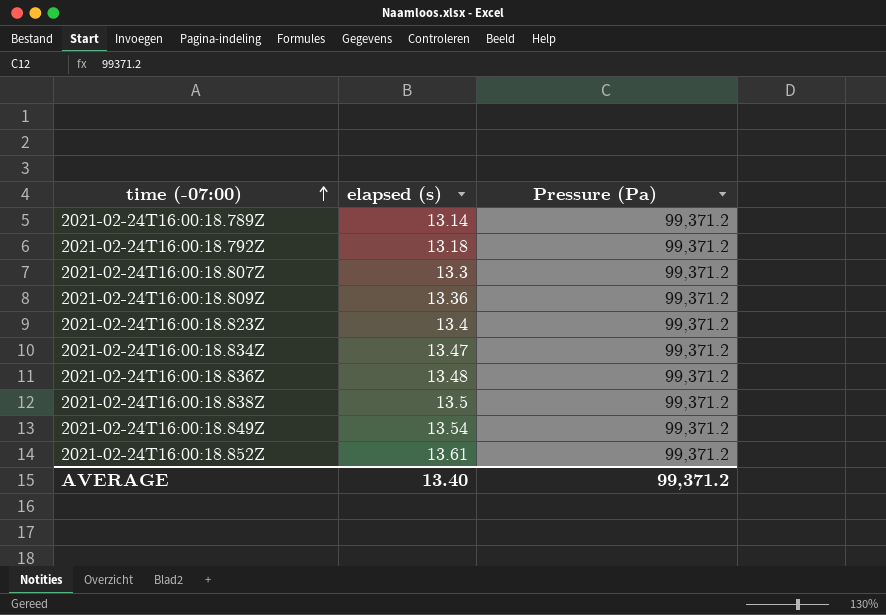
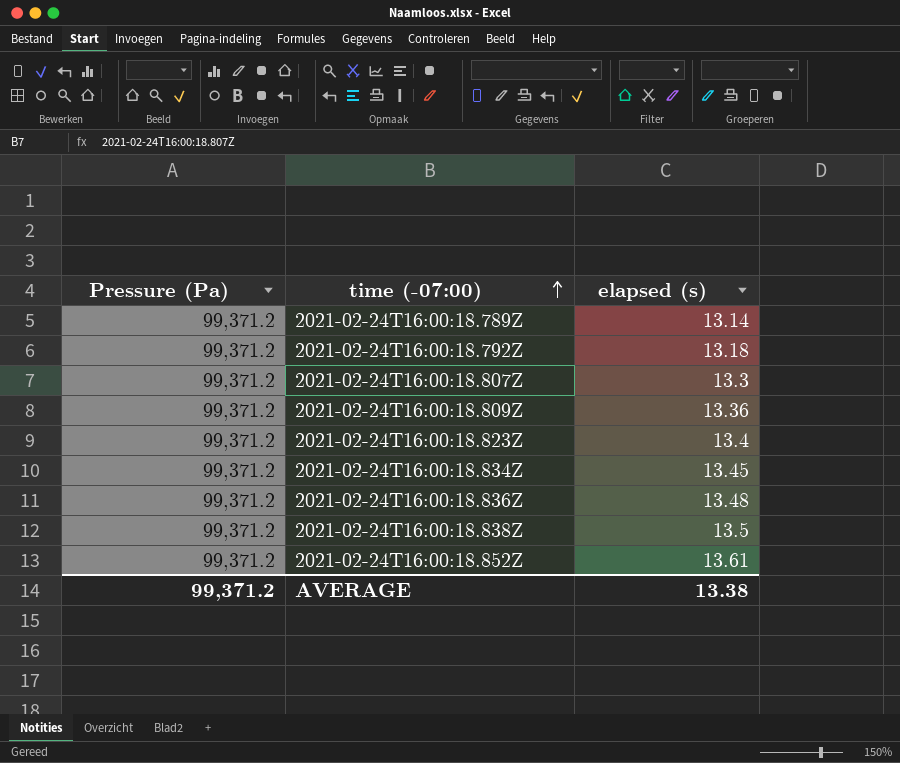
column Pressure (Pa) | position: 3 -> 1
row 2021-02-24T16:00:18.849Z: 13.54 | 99,371.2 -> none
2021-02-24T16:00:18.834Z | elapsed (s): 13.47 -> 13.45
AVERAGE | elapsed (s): 13.40 -> 13.38

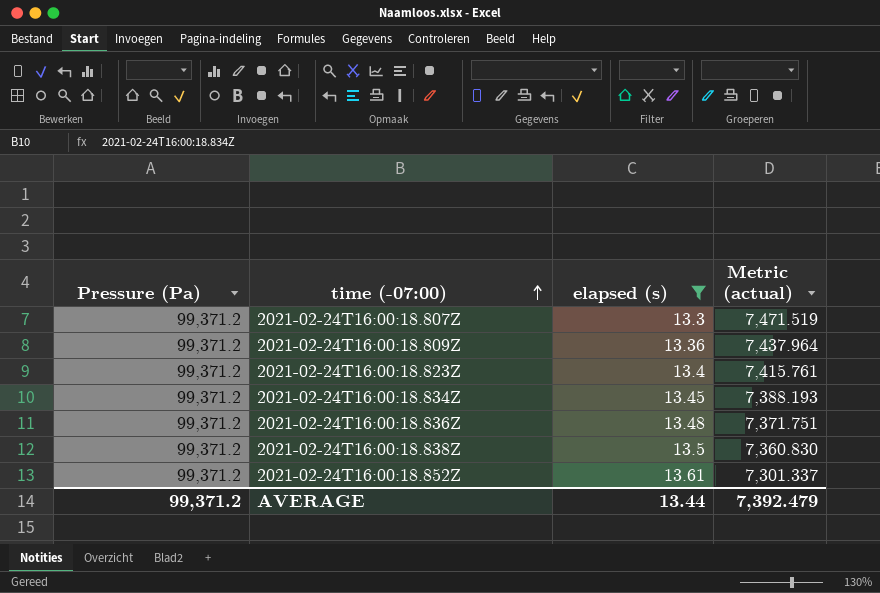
filter: none -> elapsed (s) >= 13.3
column Metric (actual) | formula: none -> [Pressure (Pa)] / [elapsed (s)]
AVERAGE | elapsed (s): 13.38 -> 13.44

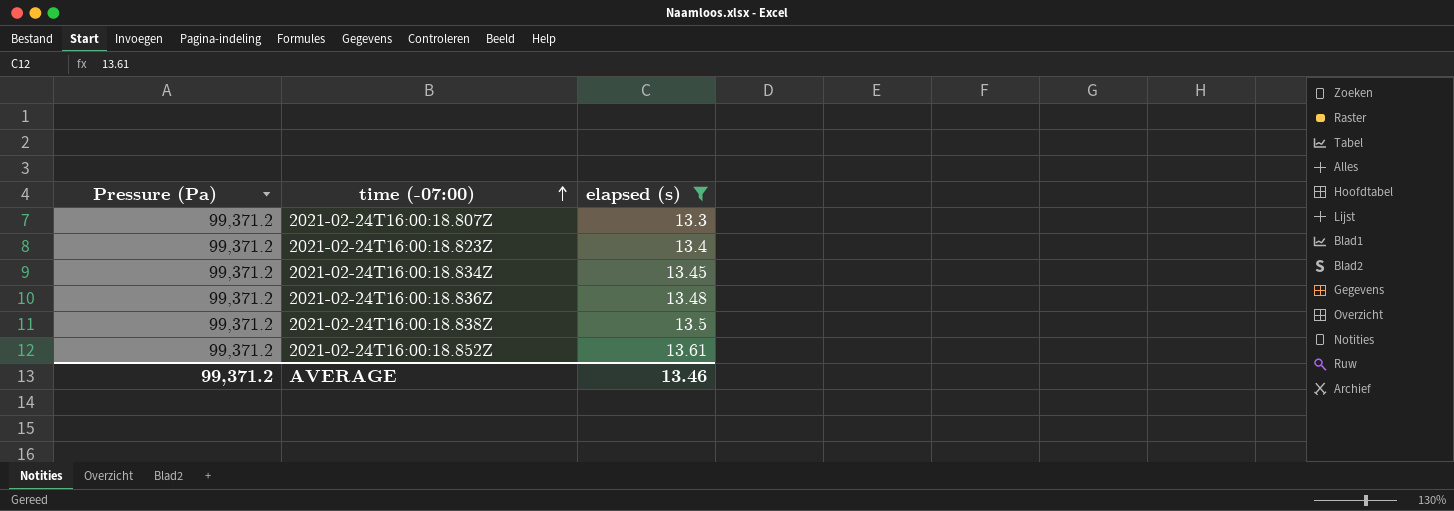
column Metric (actual) | formula: [Pressure (Pa)] / [elapsed (s)] -> none
row 2021-02-24T16:00:18.809Z: 99,371.2 | 13.36 | 7,437.964 -> none
AVERAGE | elapsed (s): 13.44 -> 13.46

